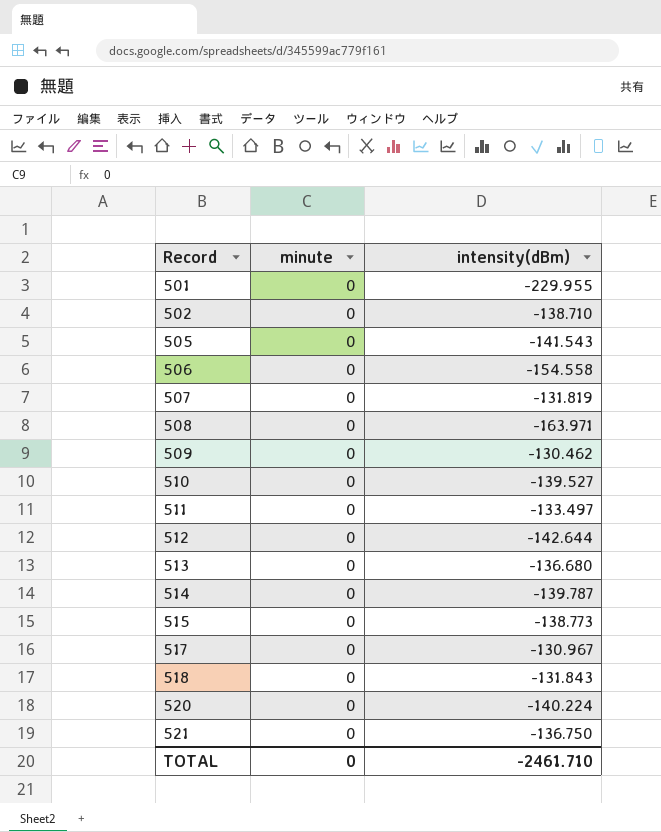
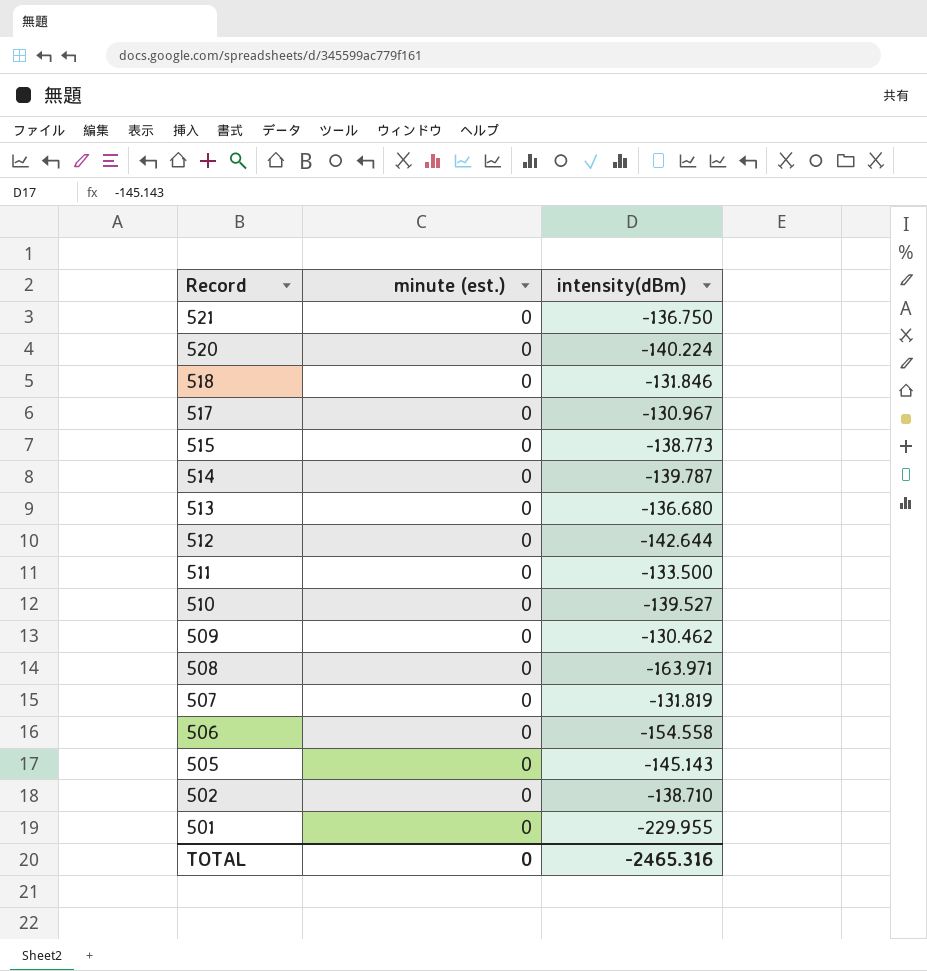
row order: Record ascending -> Record descending
column name: minute -> minute (est.)
518 | intensity(dBm): -131.843 -> -131.846
511 | intensity(dBm): -133.497 -> -133.500
505 | intensity(dBm): -141.543 -> -145.143
TOTAL | intensity(dBm): -2461.710 -> -2465.316

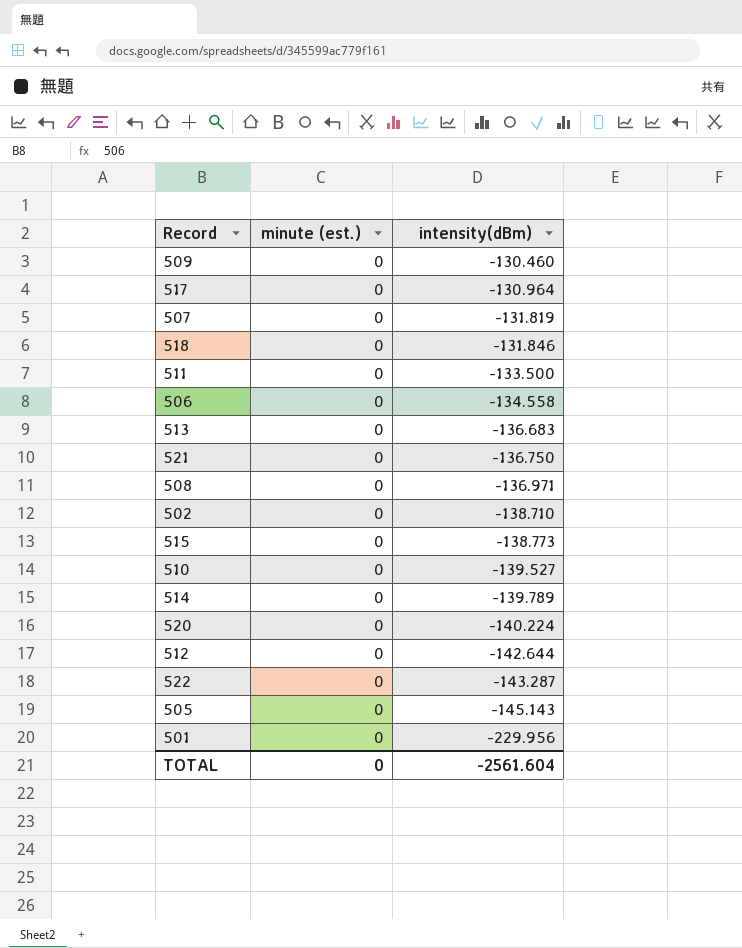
row order: Record descending -> intensity(dBm) descending
509 | intensity(dBm): -130.462 -> -130.460
517 | intensity(dBm): -130.967 -> -130.964
506 | intensity(dBm): -154.558 -> -134.558
513 | intensity(dBm): -136.680 -> -136.683
508 | intensity(dBm): -163.971 -> -136.971
514 | intensity(dBm): -139.787 -> -139.789
row 522: none -> 0 | -143.287
501 | intensity(dBm): -229.955 -> -229.956
TOTAL | intensity(dBm): -2465.316 -> -2561.604

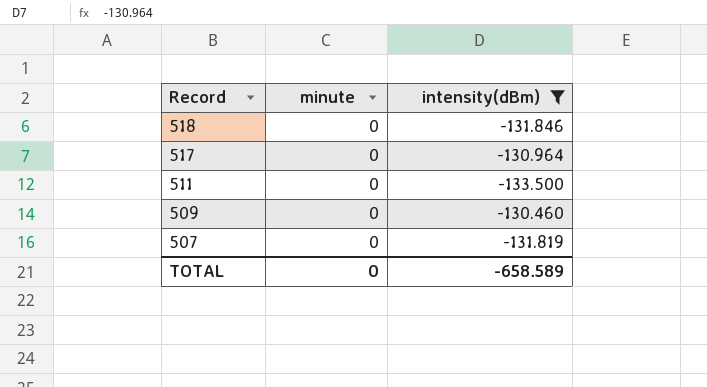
filter: none -> intensity(dBm) >= -133.500
row order: intensity(dBm) descending -> Record descending
column name: minute (est.) -> minute
TOTAL | intensity(dBm): -2561.604 -> -658.589

